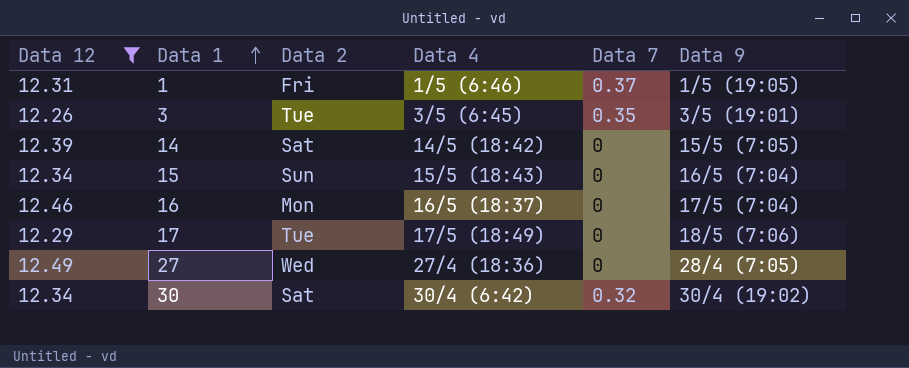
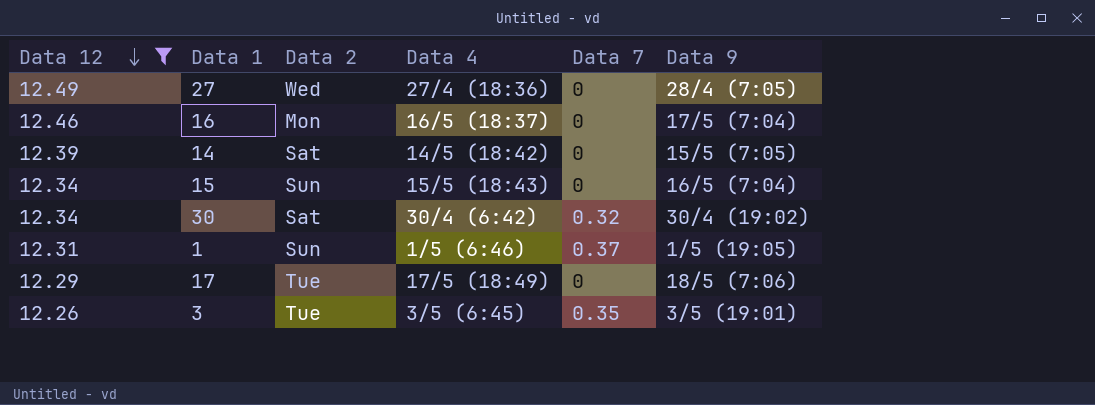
row order: Data 1 ascending -> Data 12 descending
1 | Data 2: Fri -> Sun

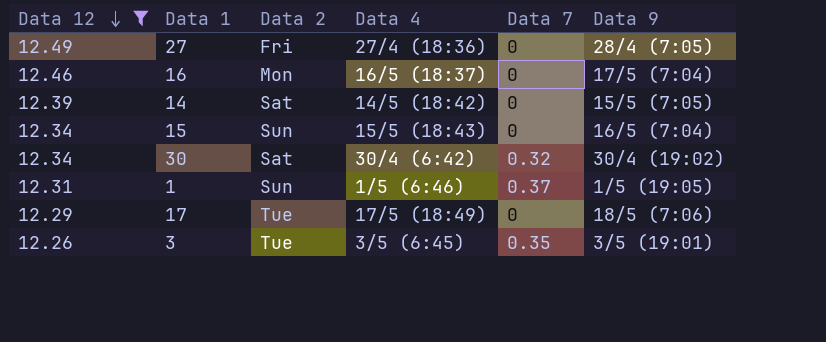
27 | Data 2: Wed -> Fri

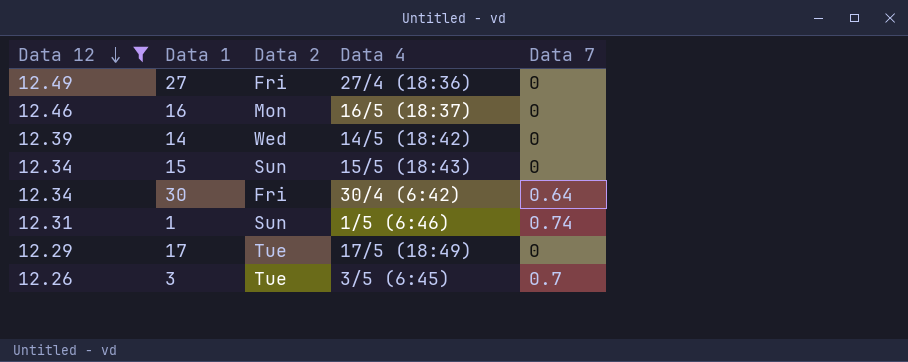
column Data 9 | position: 6 -> none
14 | Data 2: Sat -> Wed
30 | Data 2: Sat -> Fri
30 | Data 7: 0.32 -> 0.64
1 | Data 7: 0.37 -> 0.74
3 | Data 7: 0.35 -> 0.7

